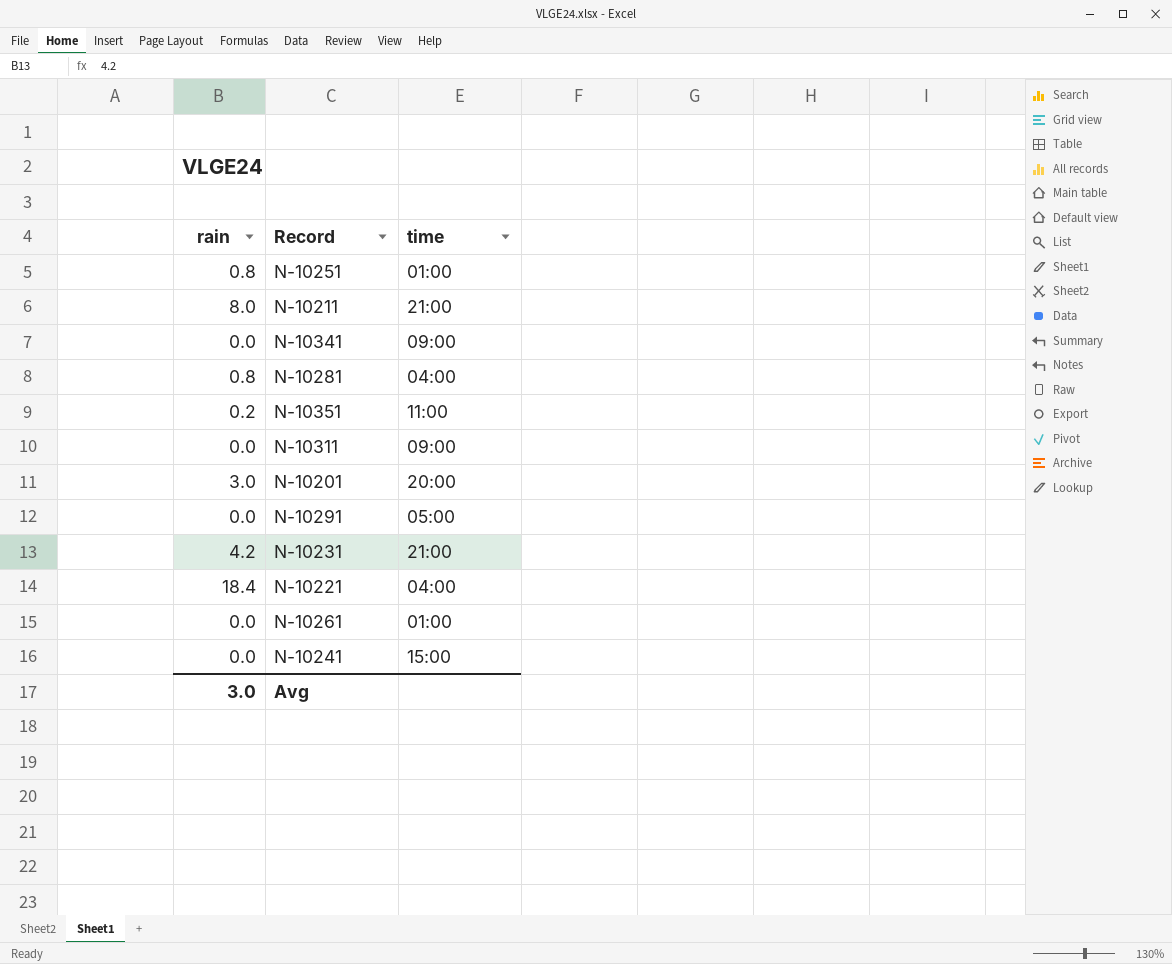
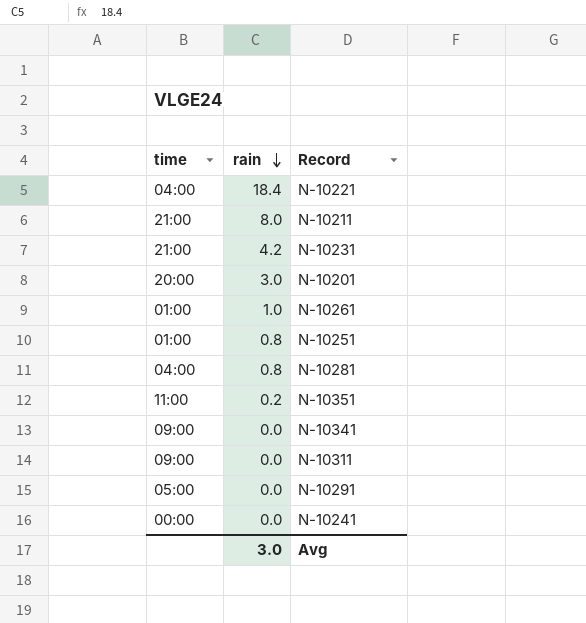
row order: none -> rain descending
column time | position: 3 -> 1
N-10261 | rain: 0.0 -> 1.0
N-10241 | time: 15:00 -> 00:00

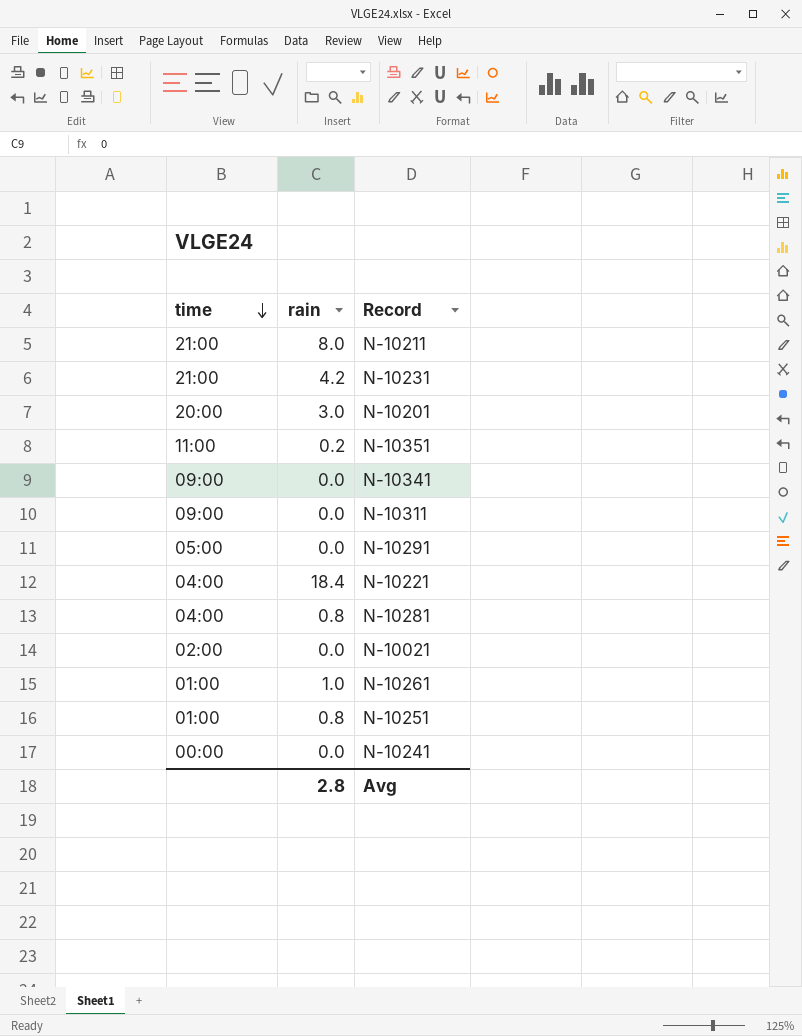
row order: rain descending -> time descending
row N-10021: none -> 02:00 | 0.0
Avg | rain: 3.0 -> 2.8

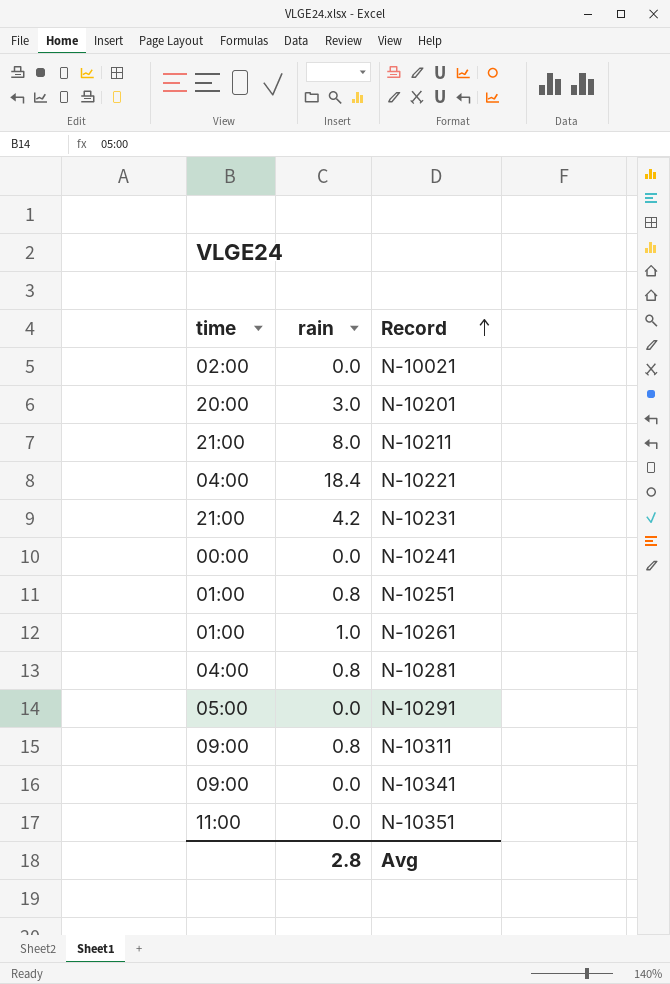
row order: time descending -> Record ascending
N-10311 | rain: 0.0 -> 0.8
N-10351 | rain: 0.2 -> 0.0

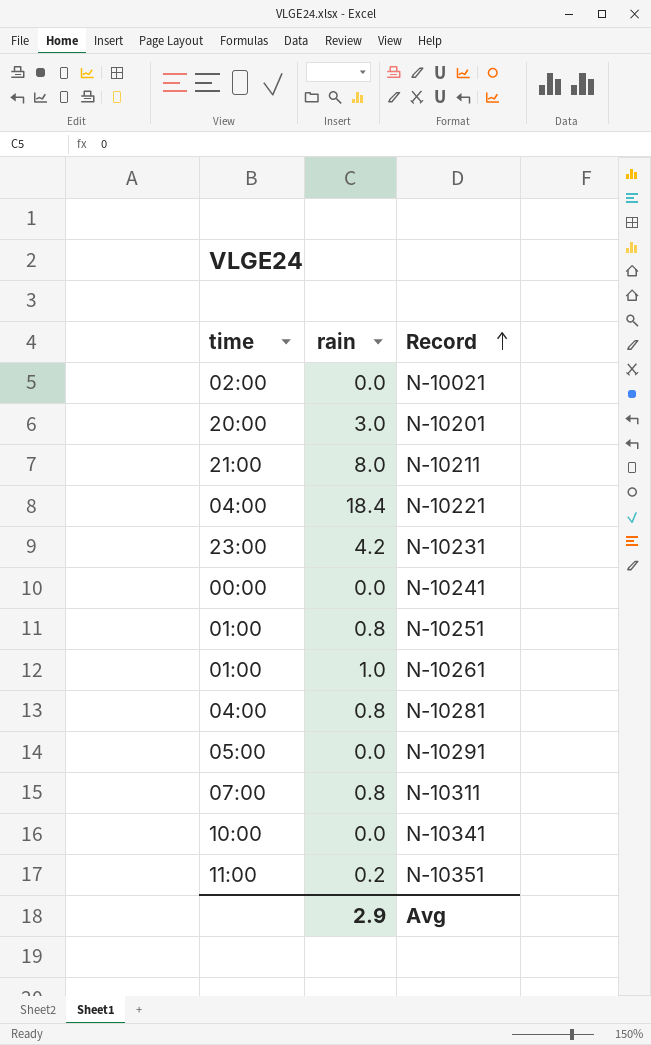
N-10231 | time: 21:00 -> 23:00
N-10311 | time: 09:00 -> 07:00
N-10341 | time: 09:00 -> 10:00
N-10351 | rain: 0.0 -> 0.2
Avg | rain: 2.8 -> 2.9

